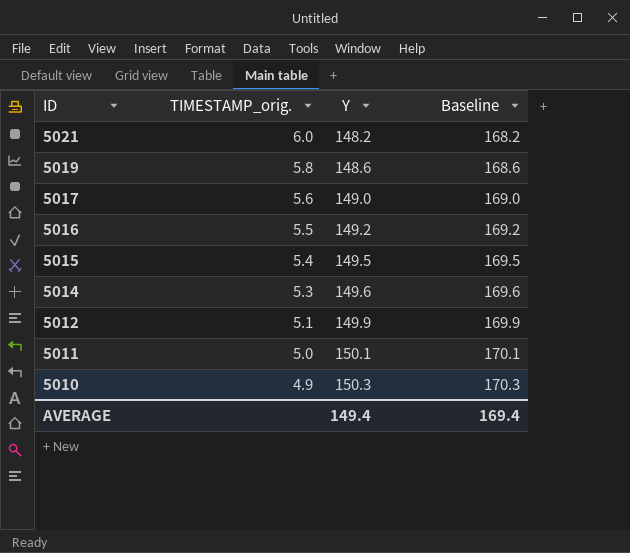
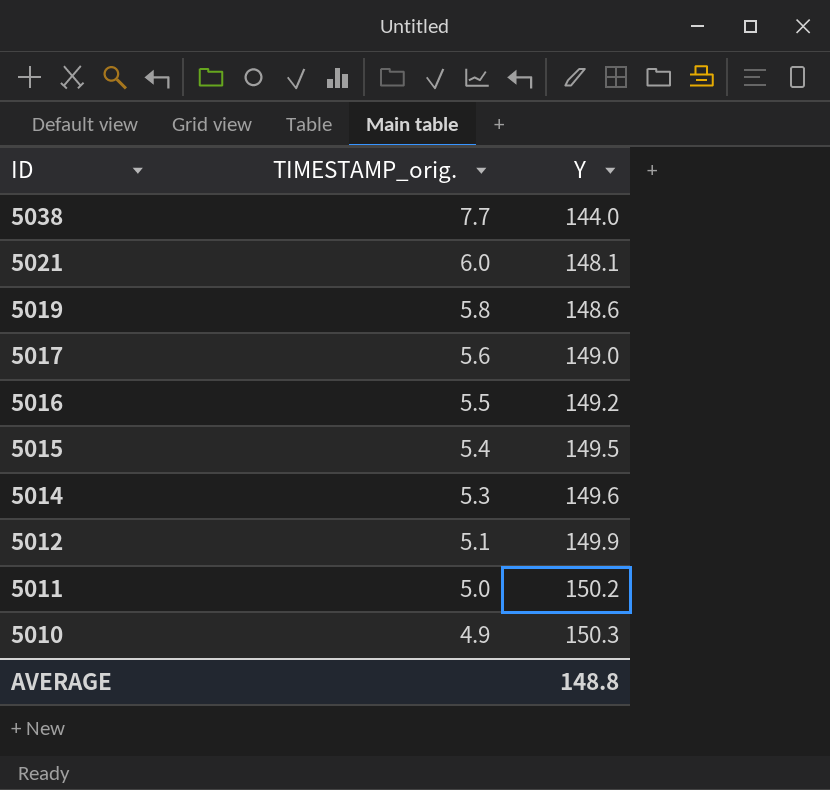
column Baseline | formula: [Y] + 20 -> none
row 5038: none -> 7.7 | 144.0
5021 | Y: 148.2 -> 148.1
5011 | Y: 150.1 -> 150.2
AVERAGE | Y: 149.4 -> 148.8

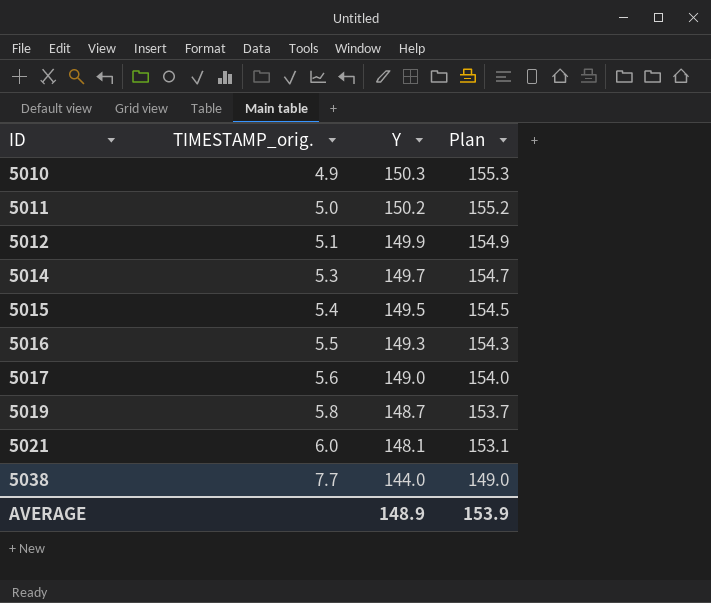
row order: ID descending -> ID ascending
column Plan | formula: none -> [Y] + 5
5014 | Y: 149.6 -> 149.7
5016 | Y: 149.2 -> 149.3
5019 | Y: 148.6 -> 148.7
AVERAGE | Y: 148.8 -> 148.9

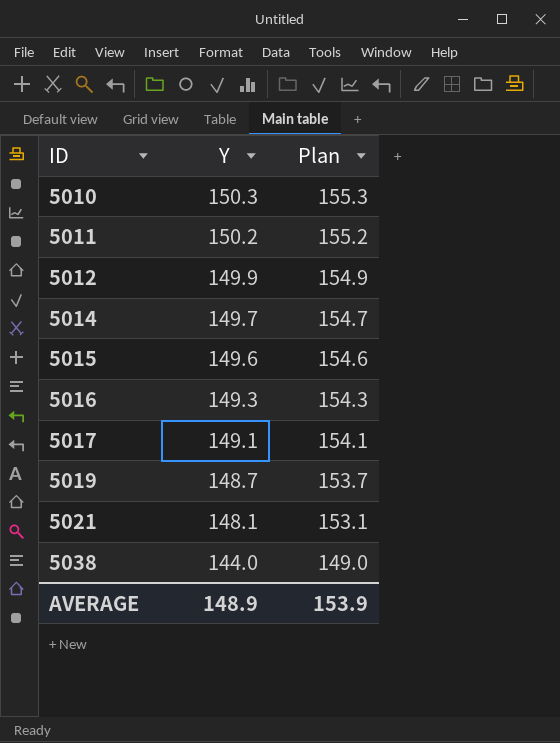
column TIMESTAMP_orig. | position: 2 -> none
5015 | Y: 149.5 -> 149.6
5015 | Plan: 154.5 -> 154.6
5017 | Y: 149.0 -> 149.1
5017 | Plan: 154.0 -> 154.1

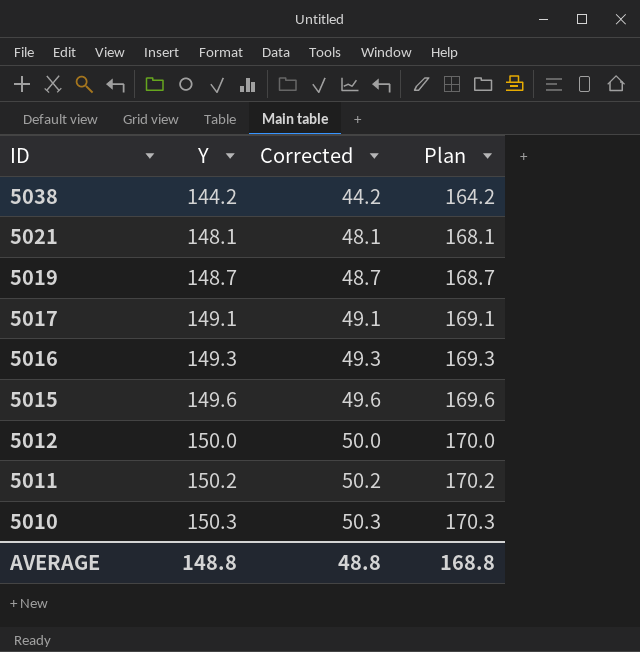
row order: ID ascending -> ID descending
column Corrected | formula: none -> [Y] - 100
column Plan | formula: [Y] + 5 -> [Y] + 20
row 5014: 149.7 | 154.7 -> none
5038 | Y: 144.0 -> 144.2
5012 | Y: 149.9 -> 150.0
AVERAGE | Y: 148.9 -> 148.8
AVERAGE | Plan: 153.9 -> 168.8

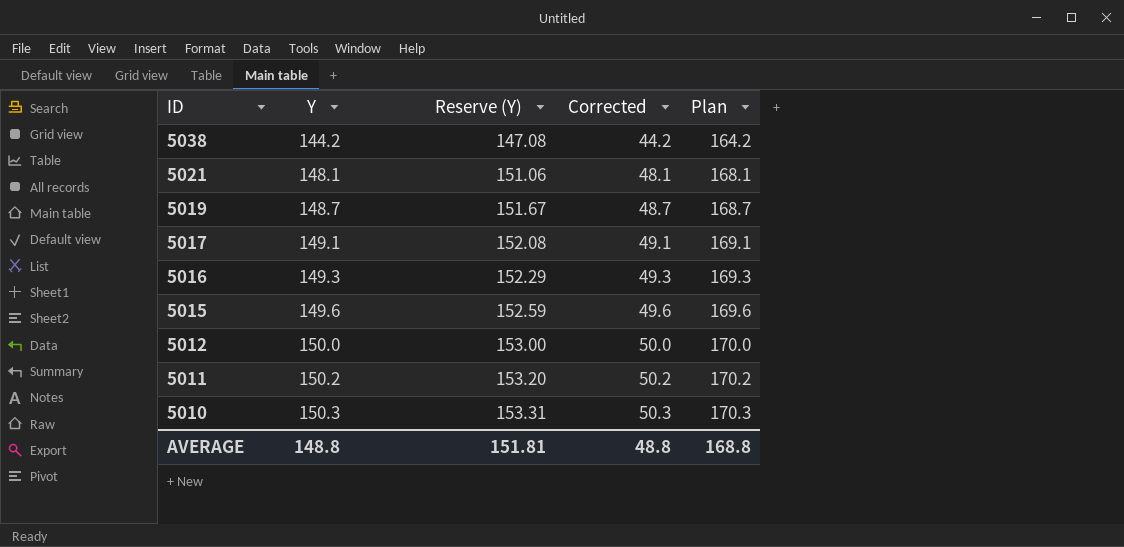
column Reserve (Y) | formula: none -> [Y] * 1.02

